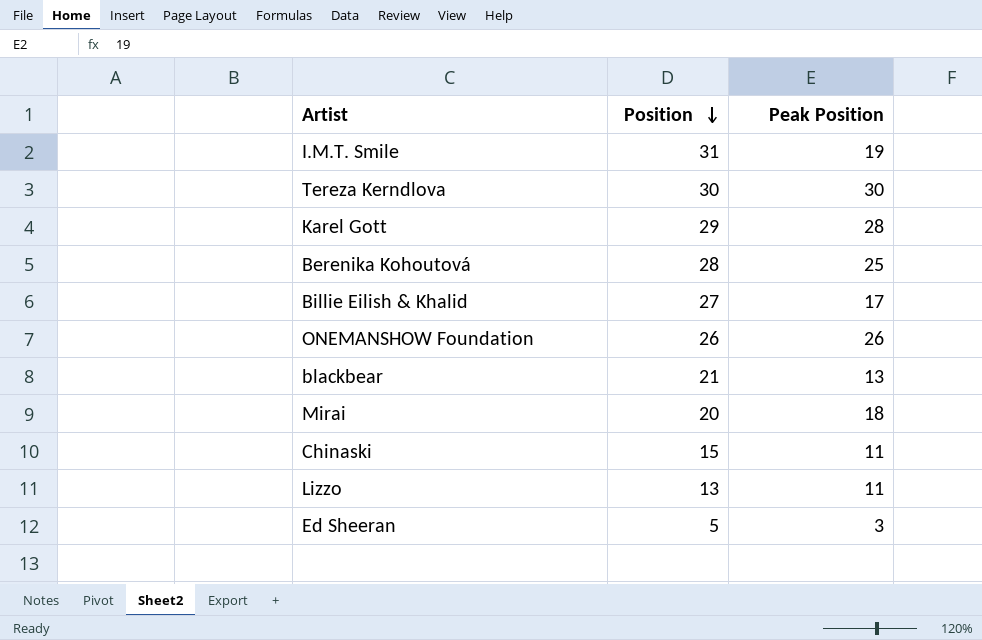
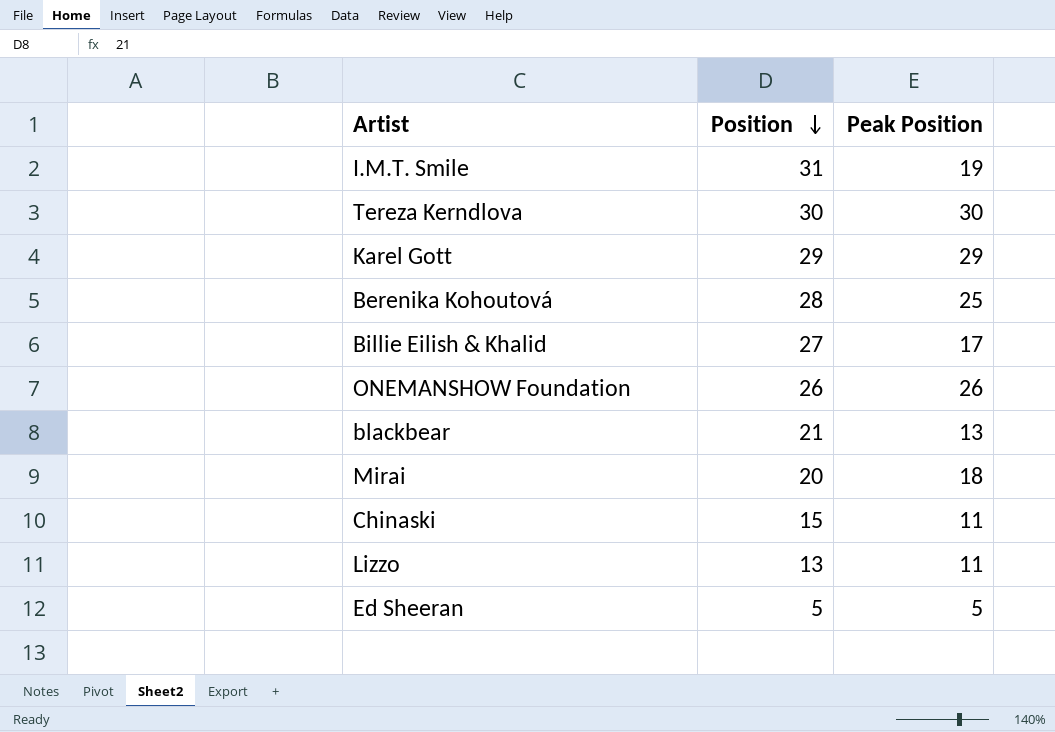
Karel Gott | Peak Position: 28 -> 29
Ed Sheeran | Peak Position: 3 -> 5

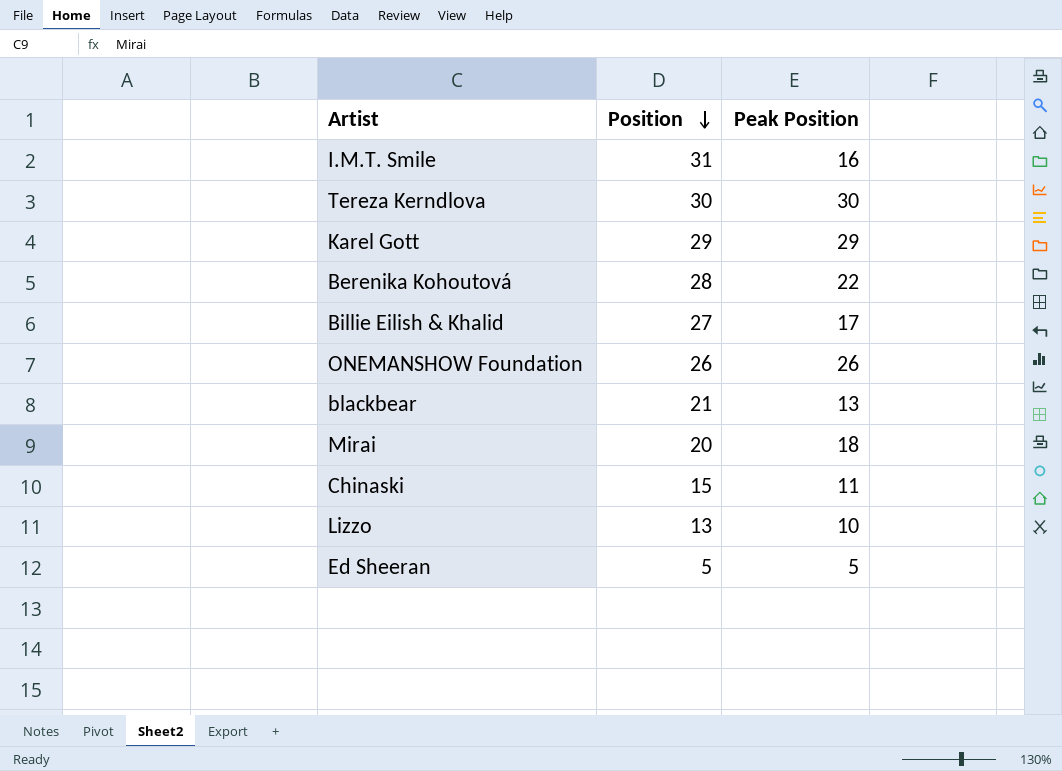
I.M.T. Smile | Peak Position: 19 -> 16
Berenika Kohoutová | Peak Position: 25 -> 22
Lizzo | Peak Position: 11 -> 10

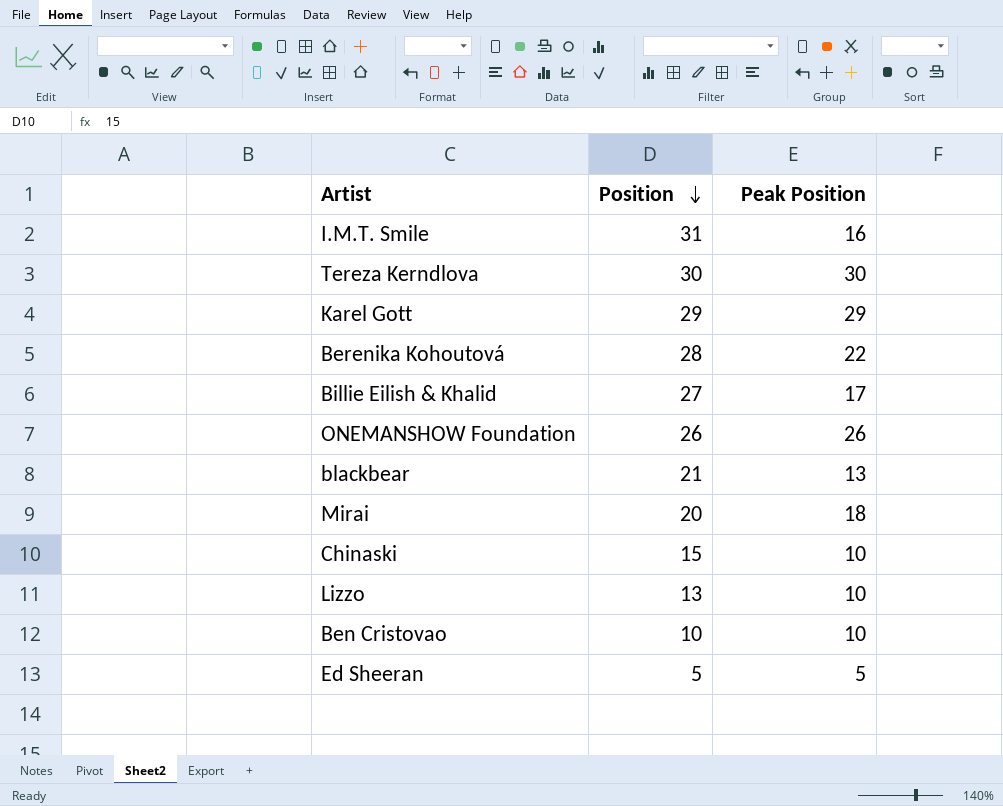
Chinaski | Peak Position: 11 -> 10
row Ben Cristovao: none -> 10 | 10

